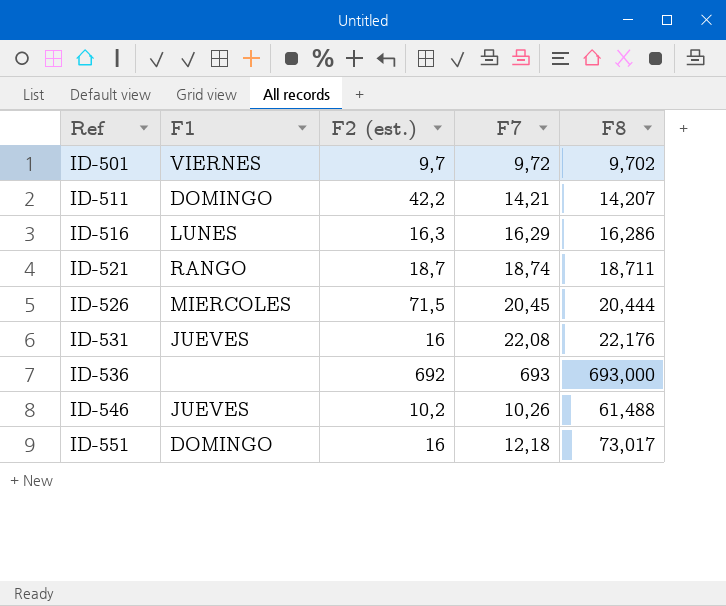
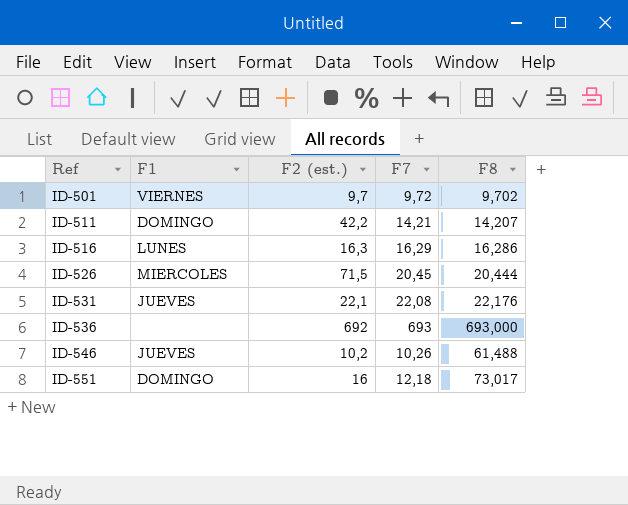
row ID-521: RANGO | 18,7 | 18,74 | 18,711 -> none
ID-531 | F2 (est.): 16 -> 22,1

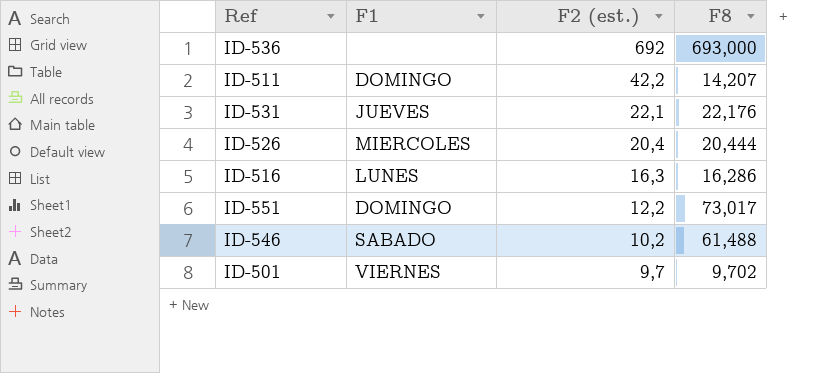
row order: Ref ascending -> F2 (est.) descending
column F7 | position: 4 -> none
ID-526 | F2 (est.): 71,5 -> 20,4
ID-551 | F2 (est.): 16 -> 12,2
ID-546 | F1: JUEVES -> SABADO

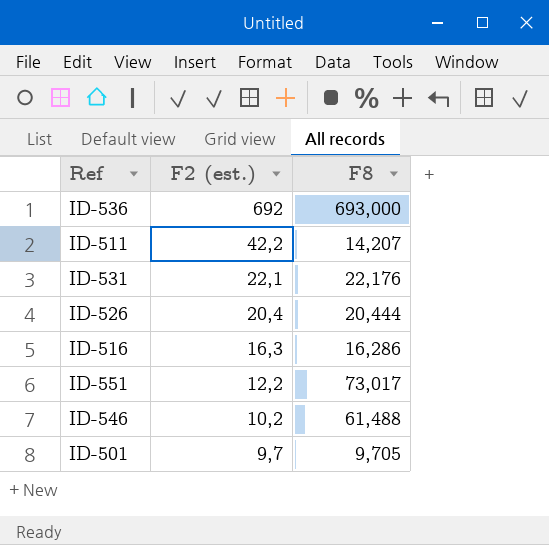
column F1 | position: 2 -> none
ID-501 | F8: 9,702 -> 9,705

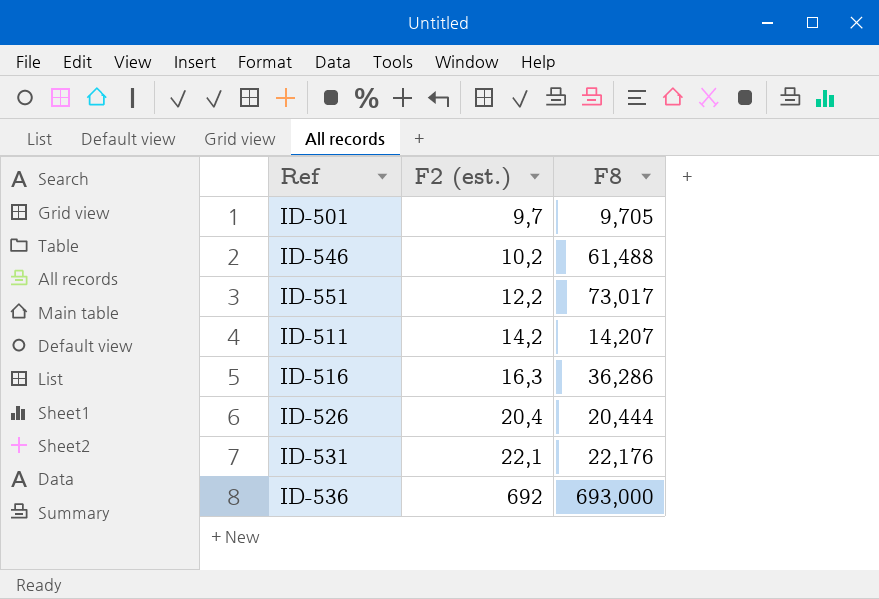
row order: F2 (est.) descending -> F2 (est.) ascending
ID-511 | F2 (est.): 42,2 -> 14,2
ID-516 | F8: 16,286 -> 36,286

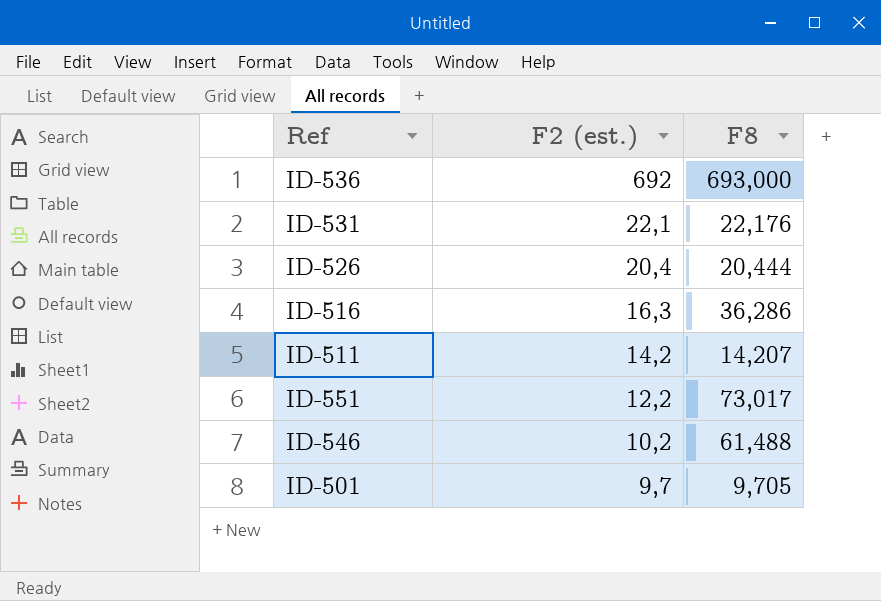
row order: F2 (est.) ascending -> F2 (est.) descending

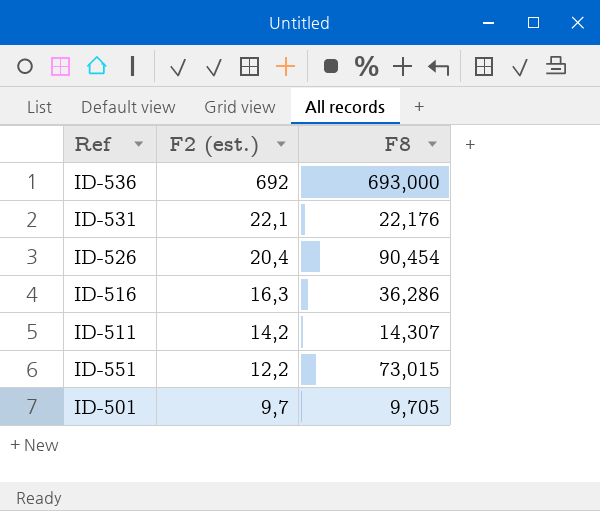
row ID-546: 10,2 | 61,488 -> none
ID-526 | F8: 20,444 -> 90,454
ID-511 | F8: 14,207 -> 14,307
ID-551 | F8: 73,017 -> 73,015

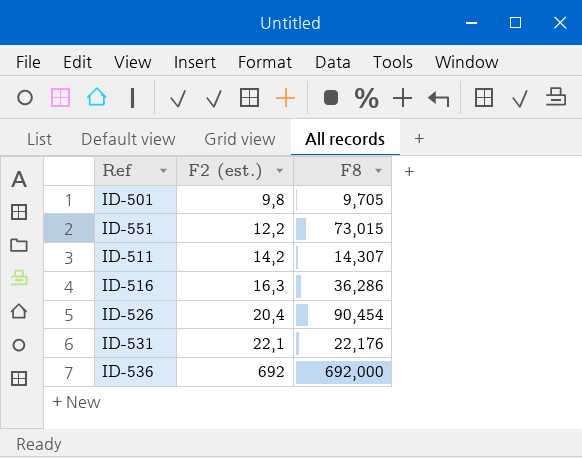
row order: F2 (est.) descending -> F2 (est.) ascending
ID-501 | F2 (est.): 9,7 -> 9,8
ID-536 | F8: 693,000 -> 692,000

